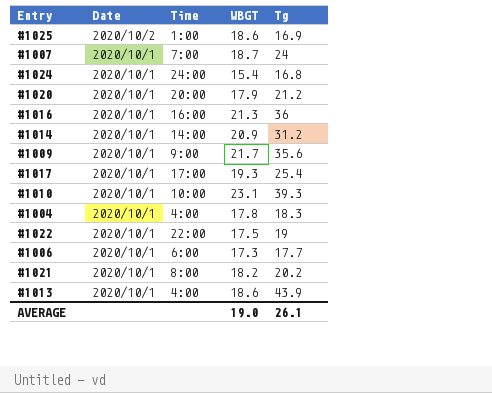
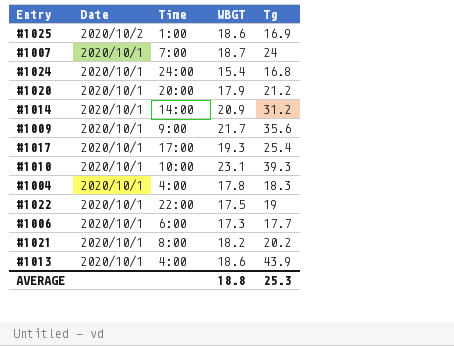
row #1016: 2020/10/1 | 16:00 | 21.3 | 36 -> none
AVERAGE | WBGT: 19.0 -> 18.8
AVERAGE | Tg: 26.1 -> 25.3

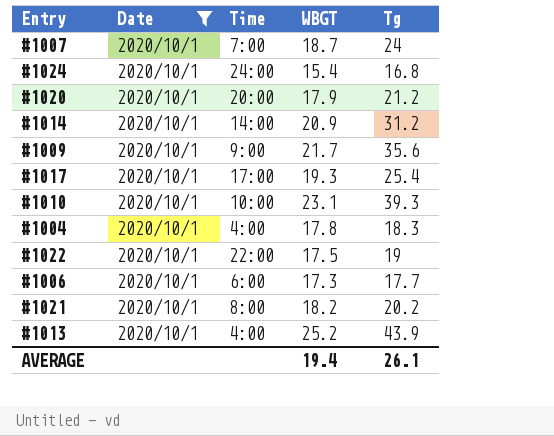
filter: none -> Date = 2020/10/1
#1013 | WBGT: 18.6 -> 25.2
AVERAGE | WBGT: 18.8 -> 19.4
AVERAGE | Tg: 25.3 -> 26.1

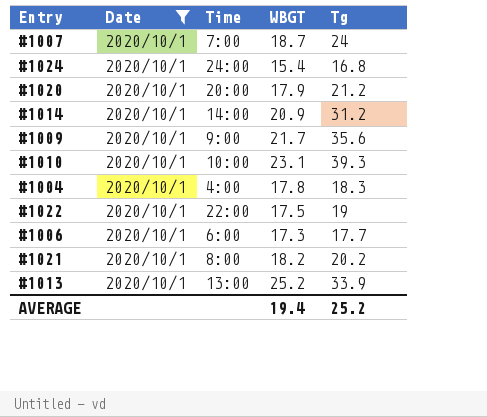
row #1017: 2020/10/1 | 17:00 | 19.3 | 25.4 -> none
#1013 | Time: 4:00 -> 13:00
#1013 | Tg: 43.9 -> 33.9
AVERAGE | Tg: 26.1 -> 25.2

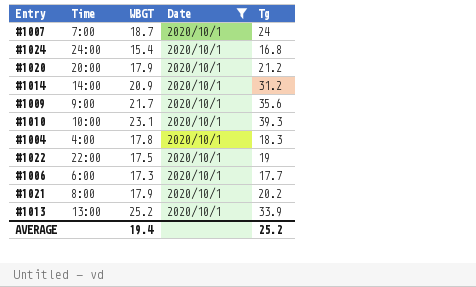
column Date | position: 2 -> 4
#1021 | WBGT: 18.2 -> 17.9

